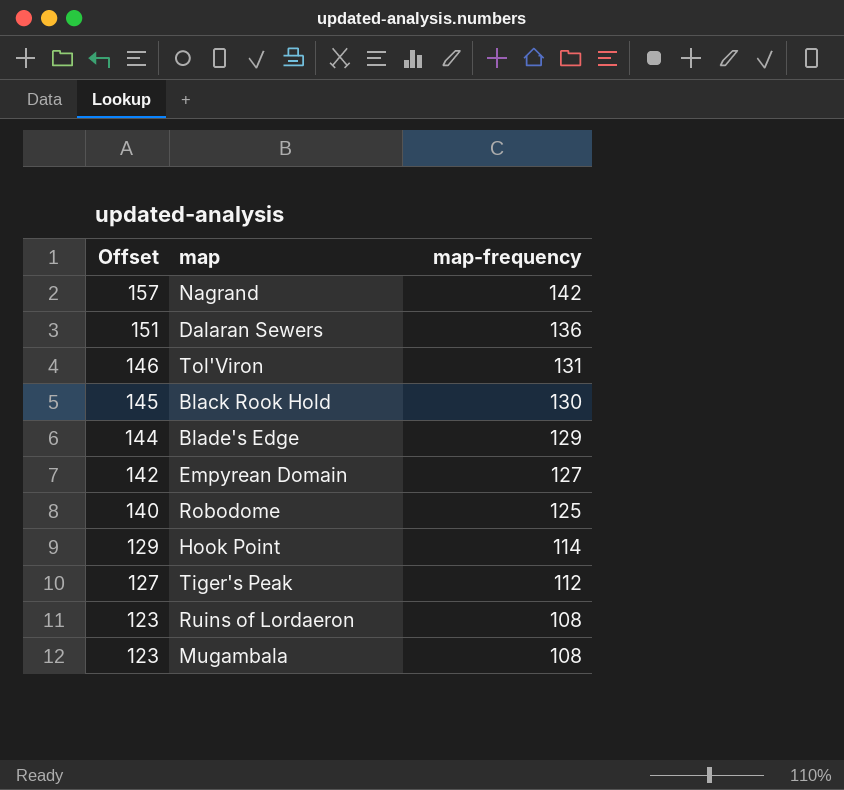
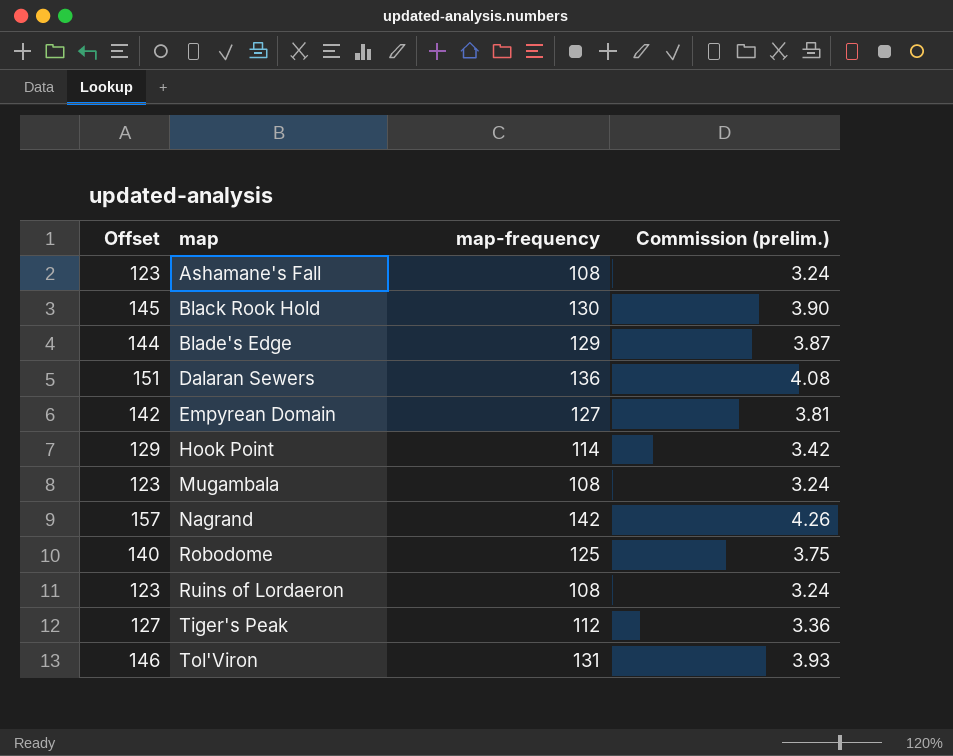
row order: Offset descending -> map ascending
column Commission (prelim.) | formula: none -> [map-frequency] * 0.03
row Ashamane's Fall: none -> 123 | 108 | 3.24

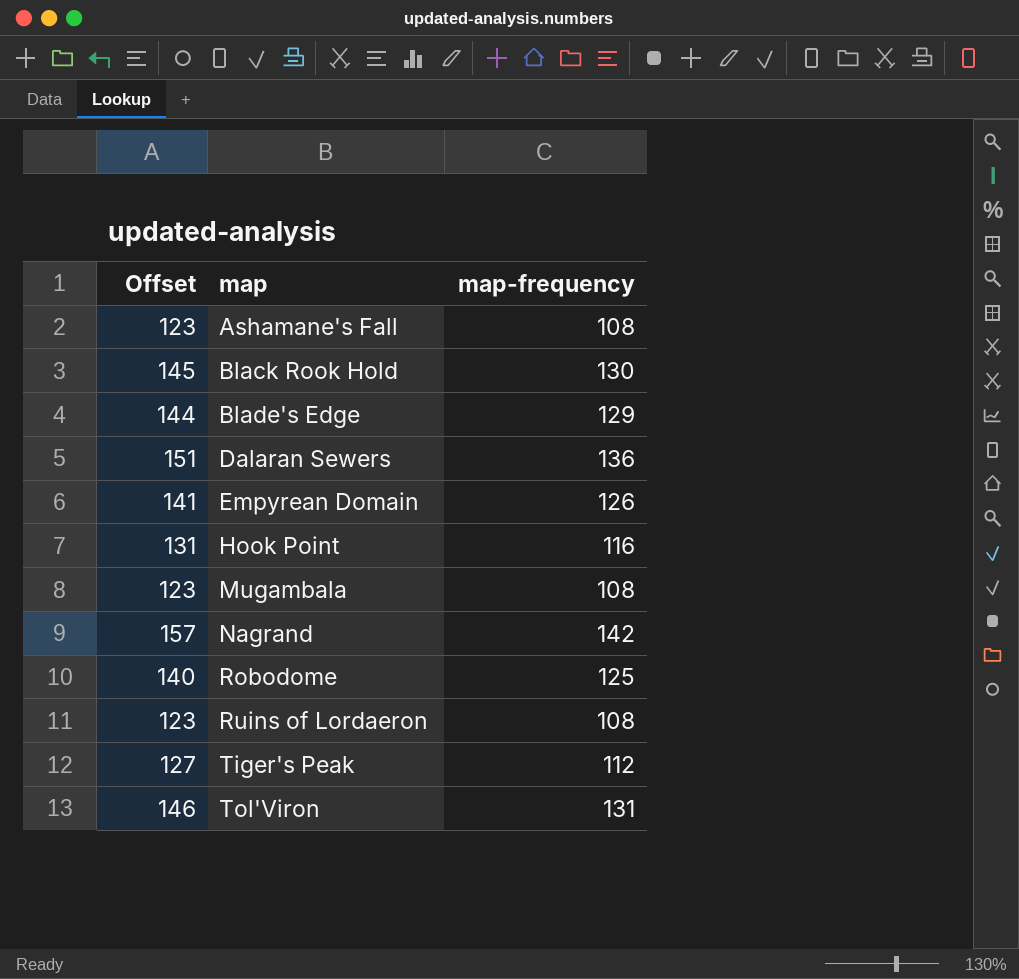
column Commission (prelim.) | formula: [map-frequency] * 0.03 -> none
Empyrean Domain | Offset: 142 -> 141
Empyrean Domain | map-frequency: 127 -> 126
Hook Point | Offset: 129 -> 131
Hook Point | map-frequency: 114 -> 116

